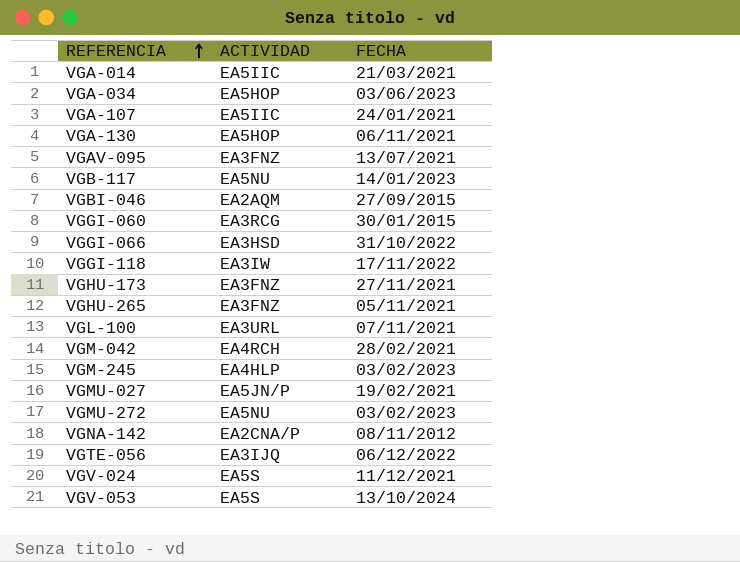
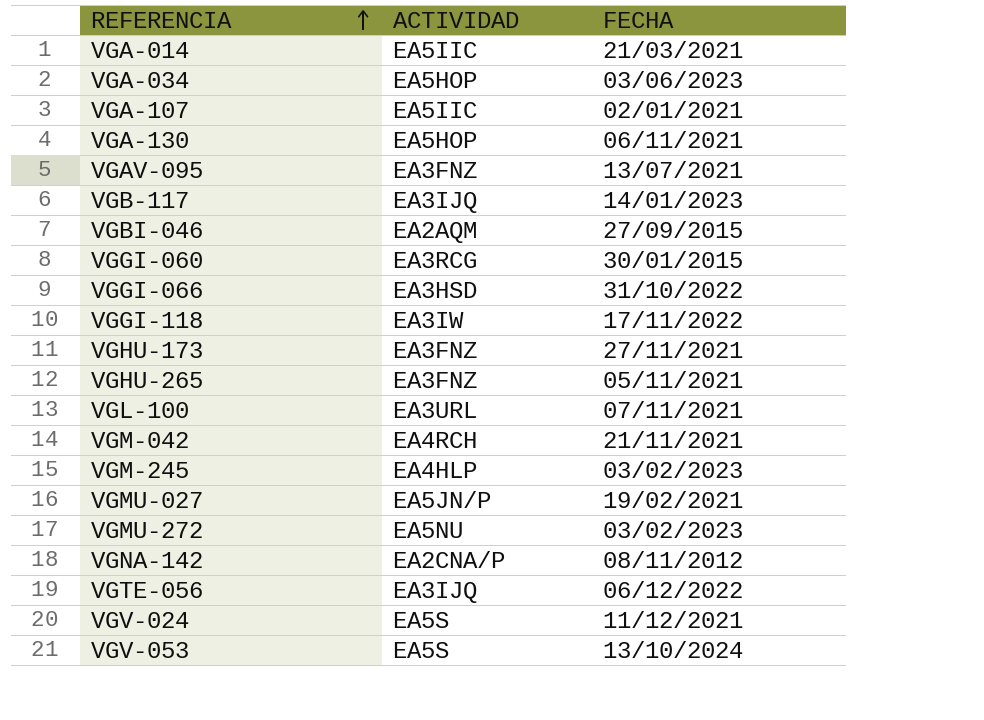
VGA-107 | FECHA: 24/01/2021 -> 02/01/2021
VGB-117 | ACTIVIDAD: EA5NU -> EA3IJQ
VGM-042 | FECHA: 28/02/2021 -> 21/11/2021

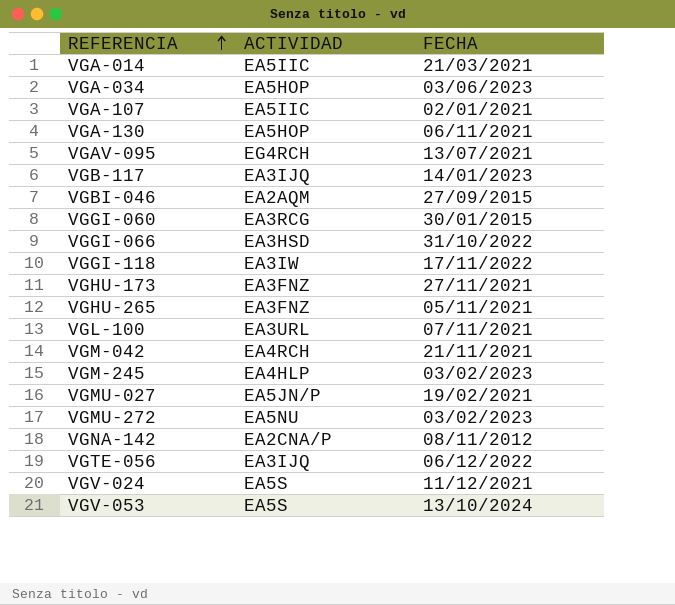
VGAV-095 | ACTIVIDAD: EA3FNZ -> EG4RCH

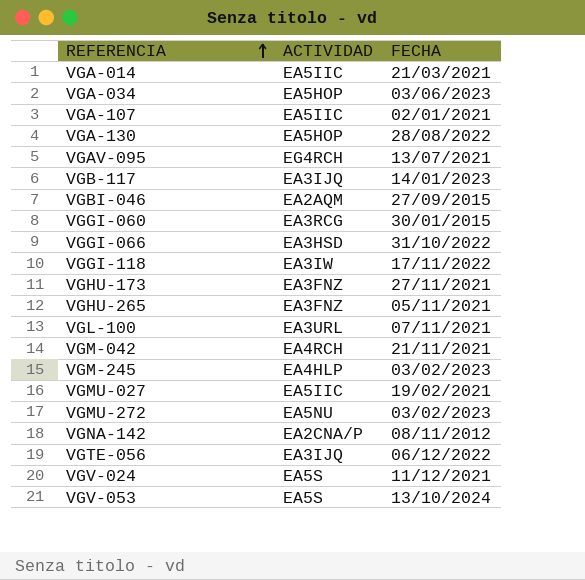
VGA-130 | FECHA: 06/11/2021 -> 28/08/2022
VGMU-027 | ACTIVIDAD: EA5JN/P -> EA5IIC

